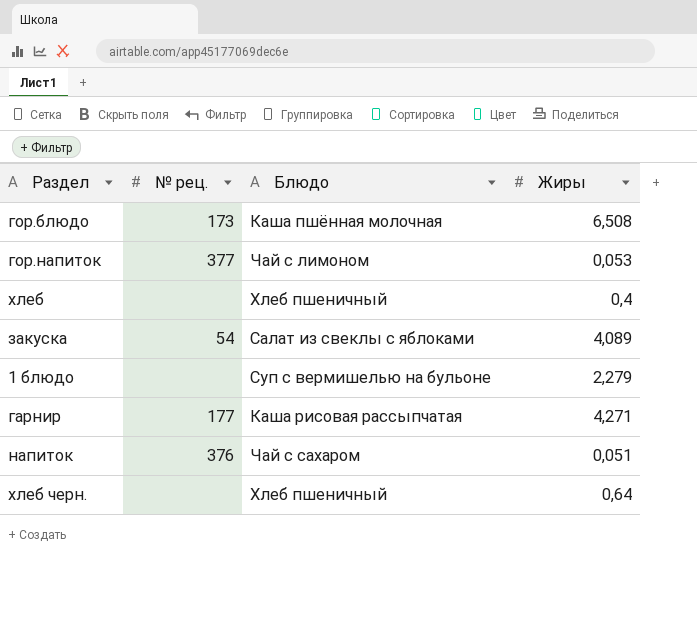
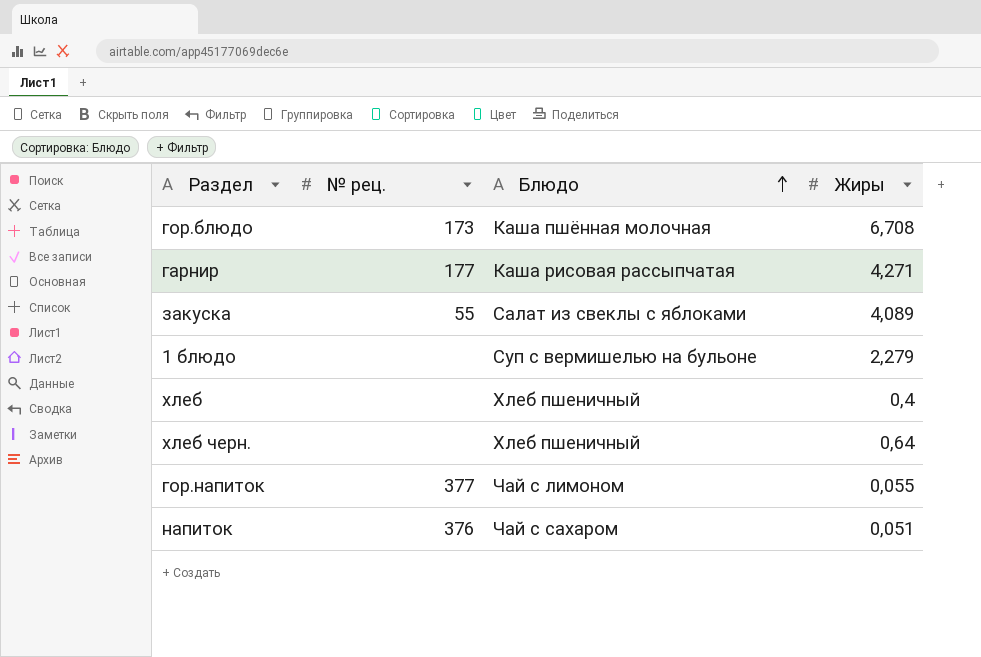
row order: none -> Блюдо ascending
гор.блюдо | Жиры: 6,508 -> 6,708
закуска | № рец.: 54 -> 55
гор.напиток | Жиры: 0,053 -> 0,055

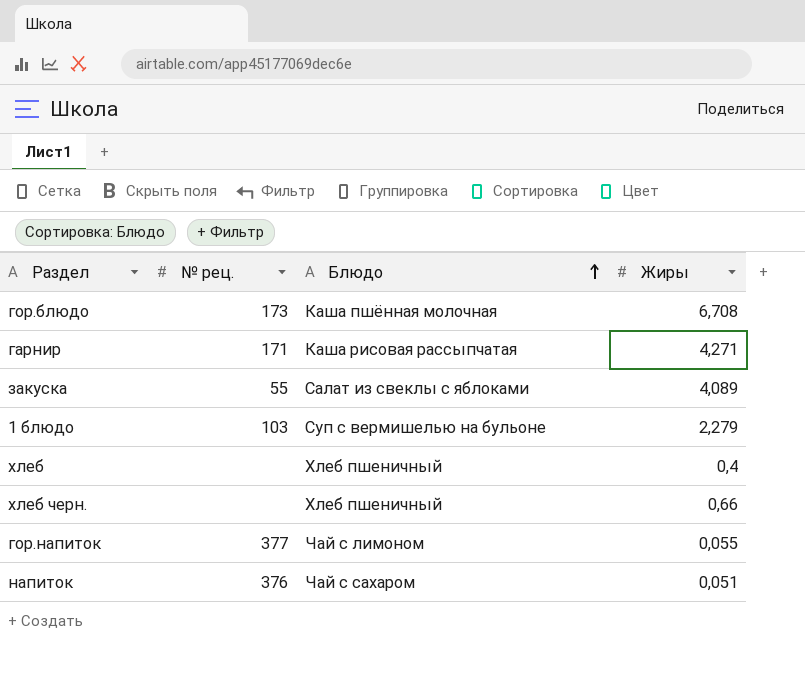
гарнир | № рец.: 177 -> 171
1 блюдо | № рец.: none -> 103
хлеб черн. | Жиры: 0,64 -> 0,66

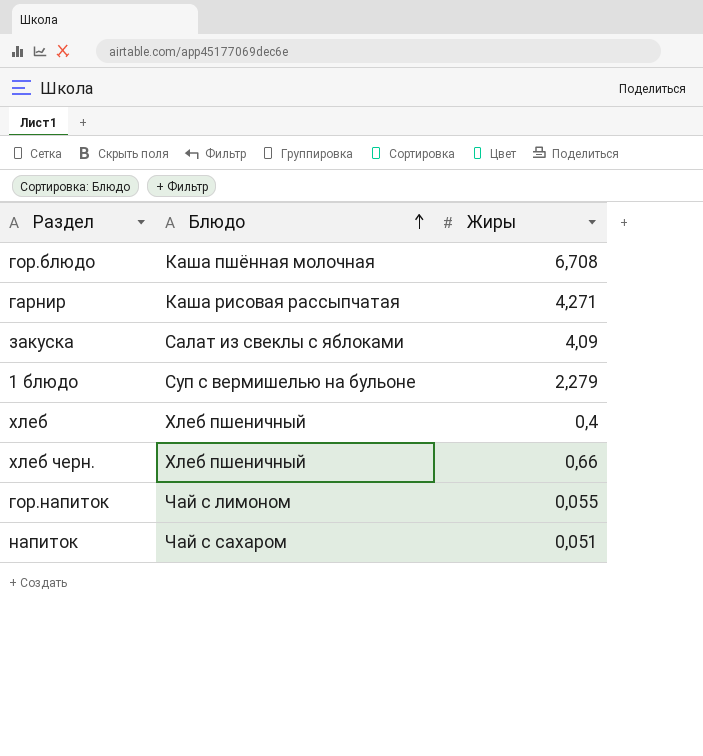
column № рец. | position: 2 -> none
закуска | Жиры: 4,089 -> 4,09

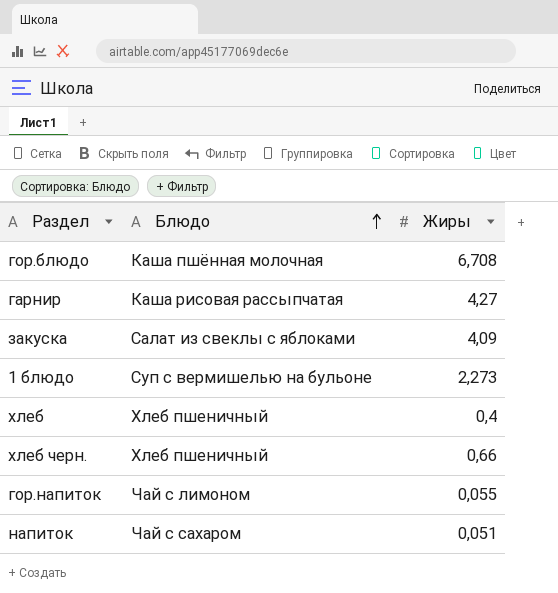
гарнир | Жиры: 4,271 -> 4,27
1 блюдо | Жиры: 2,279 -> 2,273

